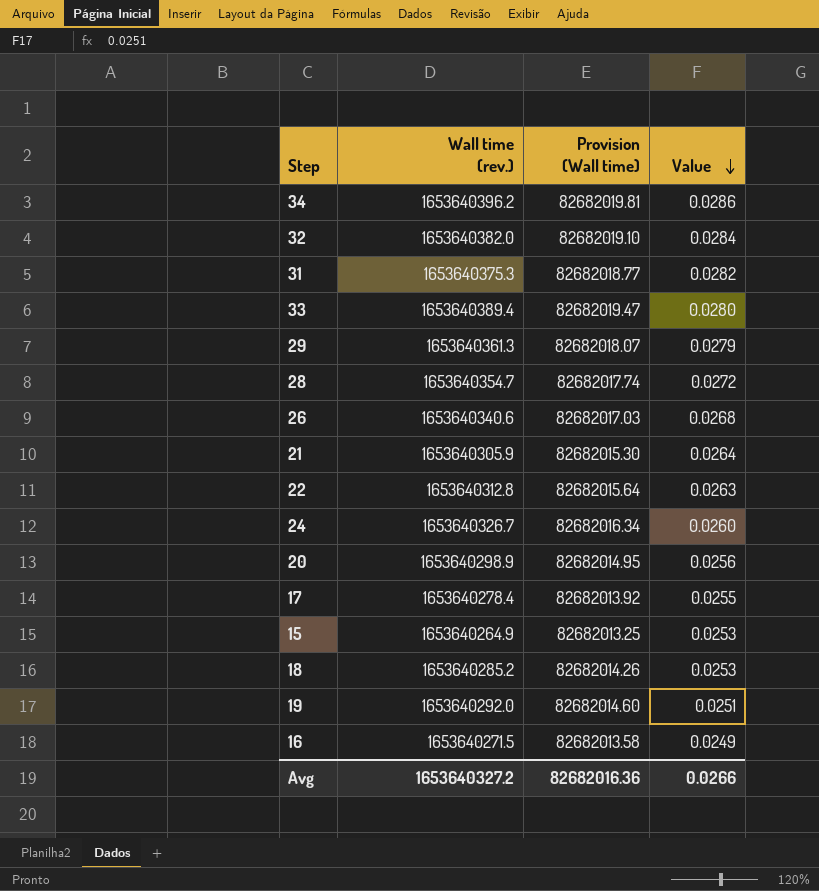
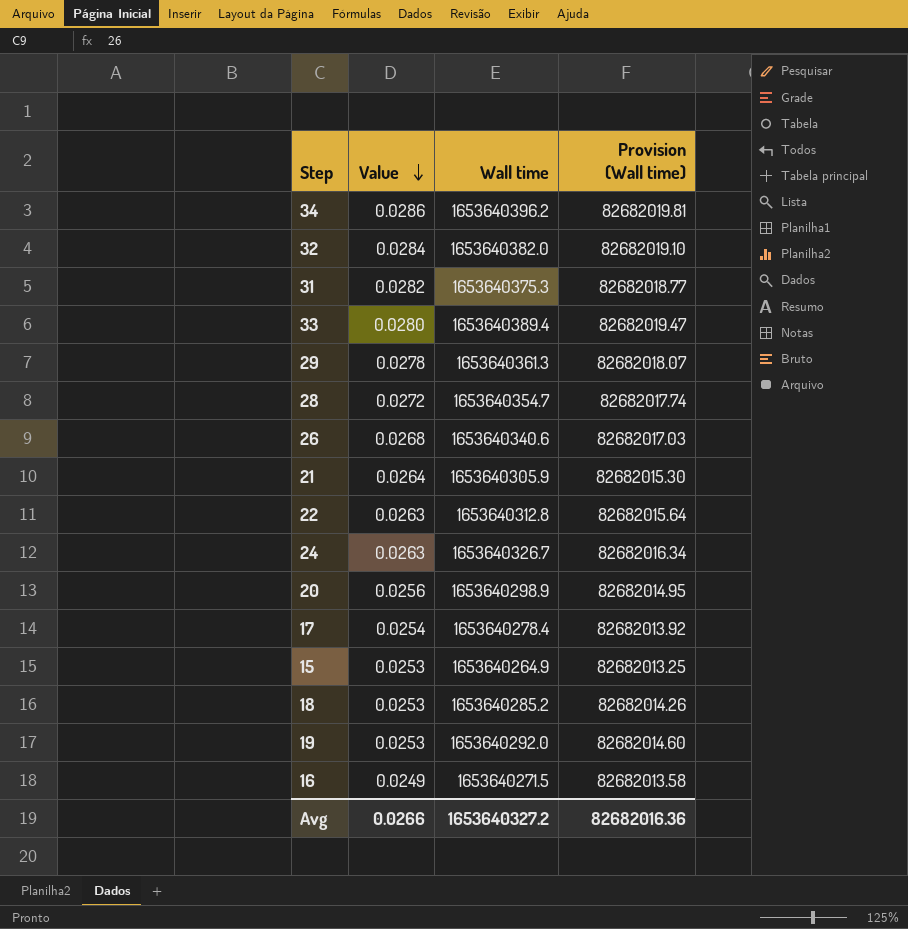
column Value | position: 4 -> 2
column name: Wall time (rev.) -> Wall time
29 | Value: 0.0279 -> 0.0278
24 | Value: 0.0260 -> 0.0263
17 | Value: 0.0255 -> 0.0254
19 | Value: 0.0251 -> 0.0253

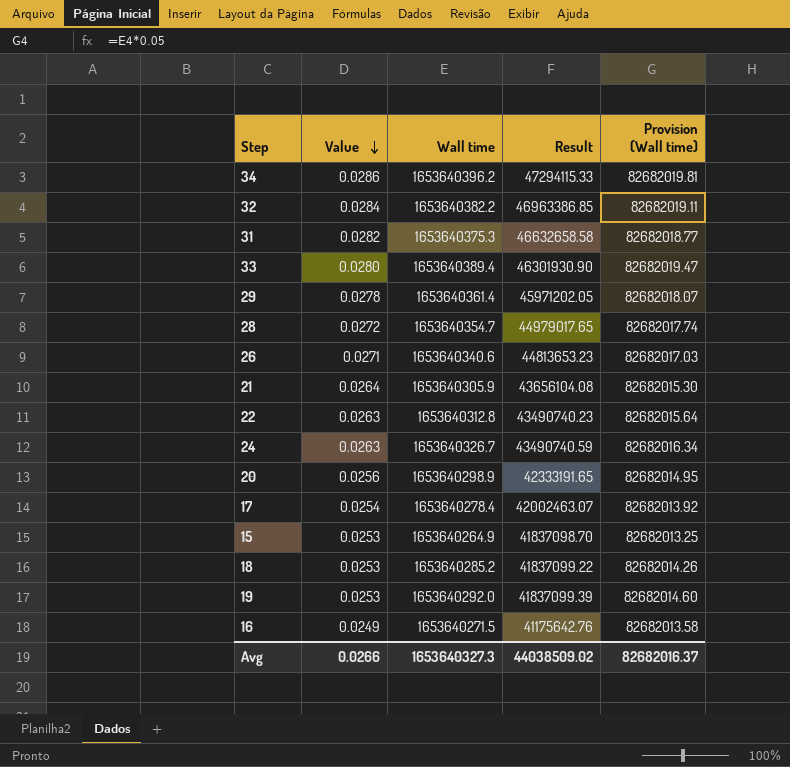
column Result | formula: none -> [Value] * [Wall time]
32 | Wall time: 1653640382.0 -> 1653640382.2
32 | Provision (Wall time): 82682019.10 -> 82682019.11
29 | Wall time: 1653640361.3 -> 1653640361.4
26 | Value: 0.0268 -> 0.0271
Avg | Wall time: 1653640327.2 -> 1653640327.3
Avg | Provision (Wall time): 82682016.36 -> 82682016.37

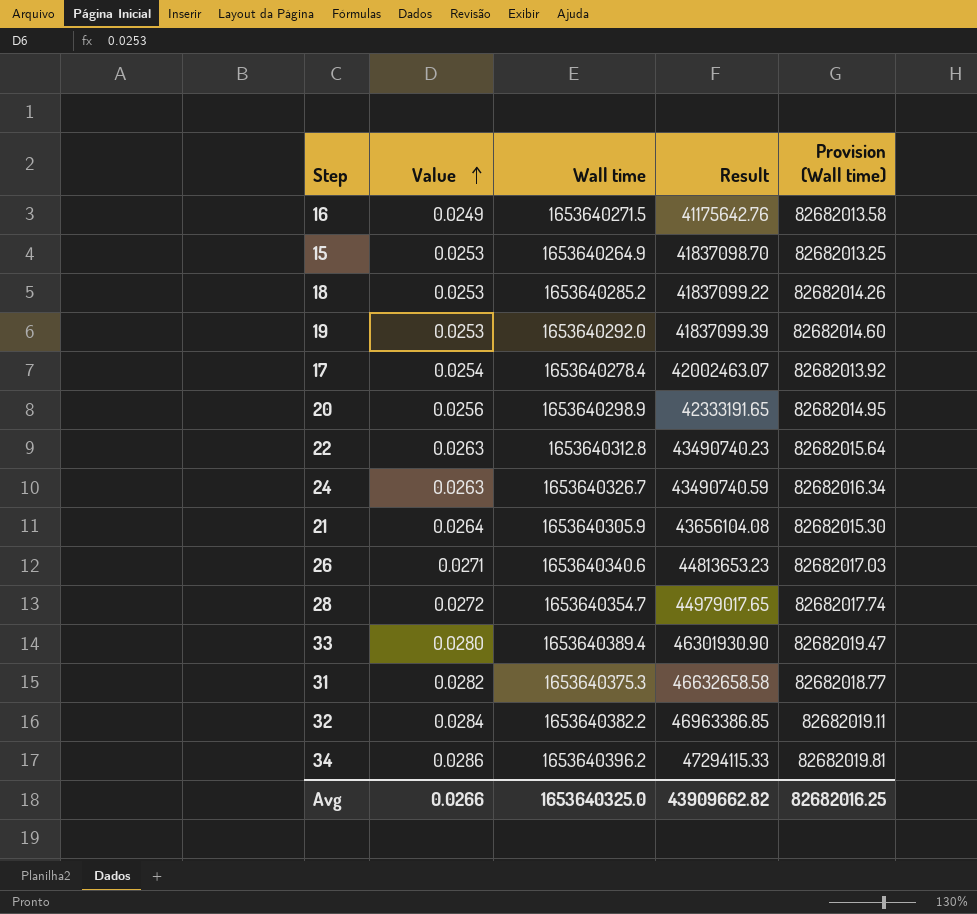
row order: Value descending -> Value ascending
row 29: 0.0278 | 1653640361.4 | 45971202.05 | 82682018.07 -> none
Avg | Wall time: 1653640327.3 -> 1653640325.0
Avg | Result: 44038509.02 -> 43909662.82
Avg | Provision (Wall time): 82682016.37 -> 82682016.25

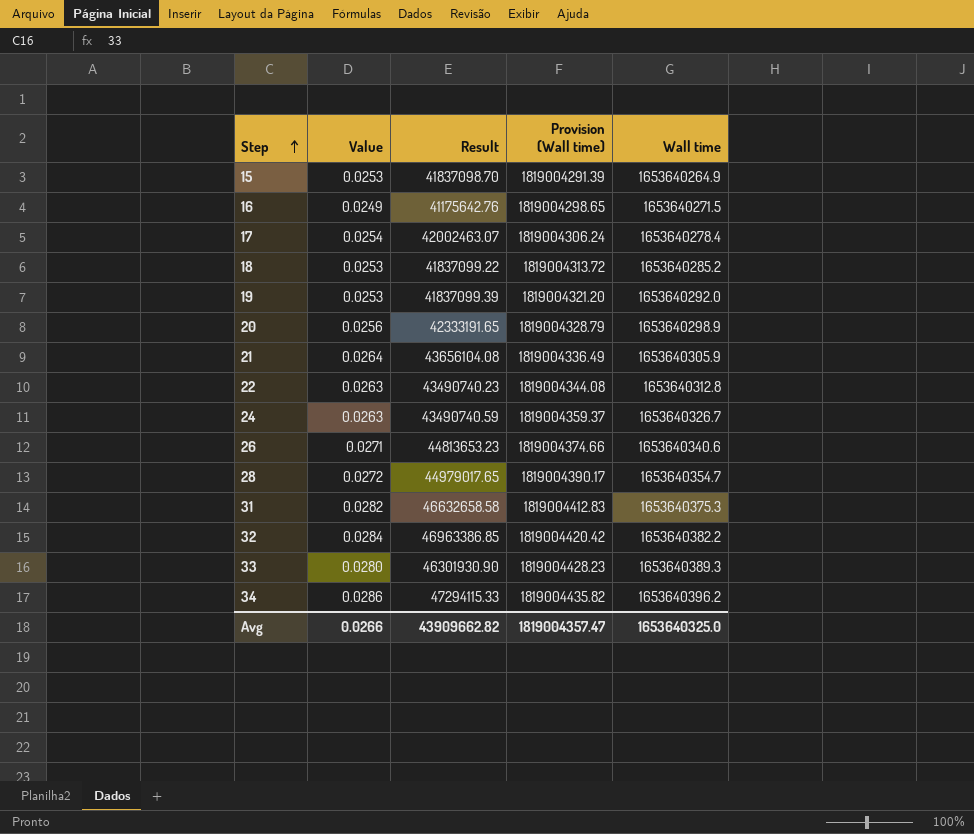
row order: Value ascending -> Step ascending
column Provision (Wall time) | formula: [Wall time] * 0.05 -> [Wall time] * 1.1
column Wall time | position: 3 -> 5
33 | Wall time: 1653640389.4 -> 1653640389.3
Avg | Provision (Wall time): 82682016.25 -> 1819004357.47

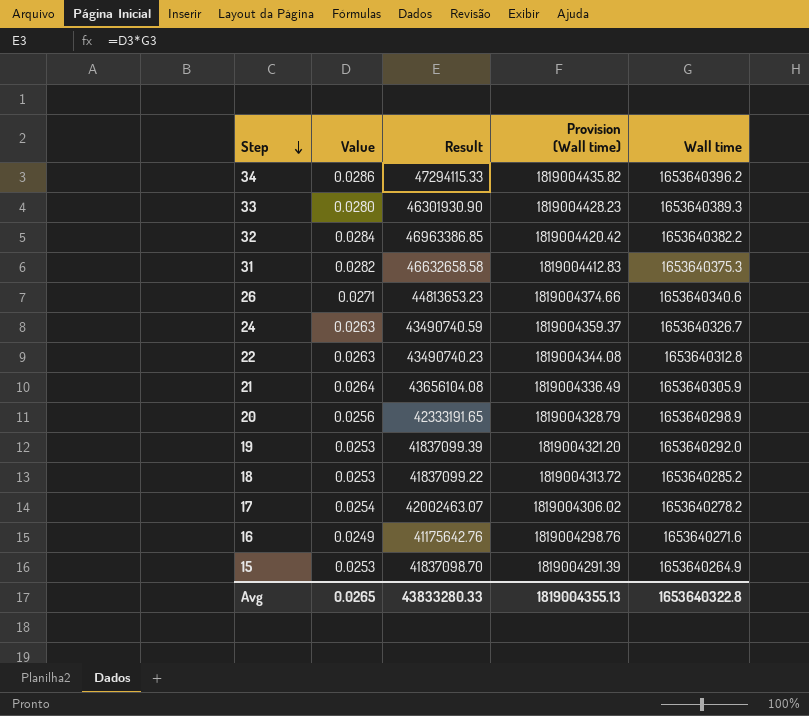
row order: Step ascending -> Step descending
row 28: 0.0272 | 44979017.65 | 1819004390.17 | 1653640354.7 -> none
17 | Provision (Wall time): 1819004306.24 -> 1819004306.02
17 | Wall time: 1653640278.4 -> 1653640278.2
16 | Provision (Wall time): 1819004298.65 -> 1819004298.76
16 | Wall time: 1653640271.5 -> 1653640271.6
Avg | Value: 0.0266 -> 0.0265
Avg | Result: 43909662.82 -> 43833280.33
Avg | Provision (Wall time): 1819004357.47 -> 1819004355.13
Avg | Wall time: 1653640325.0 -> 1653640322.8

